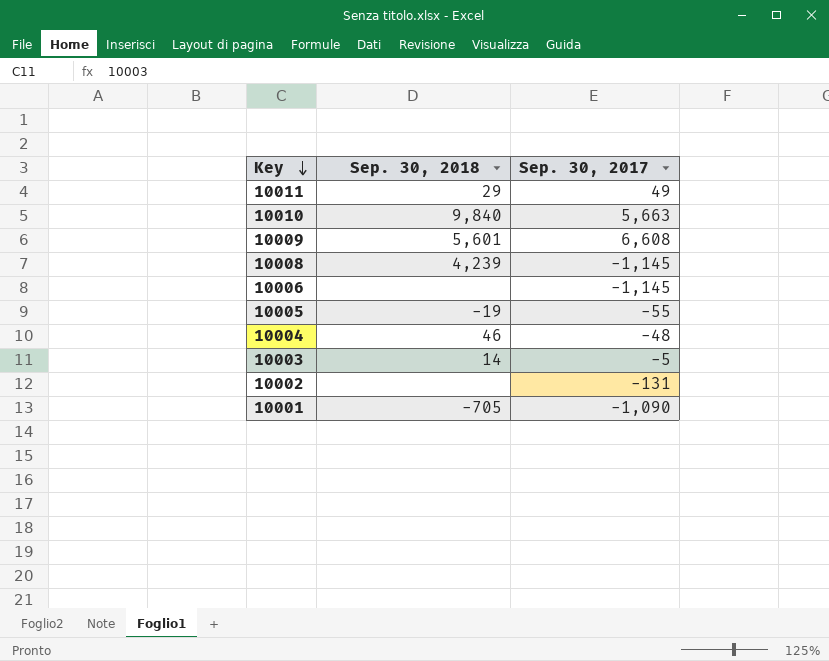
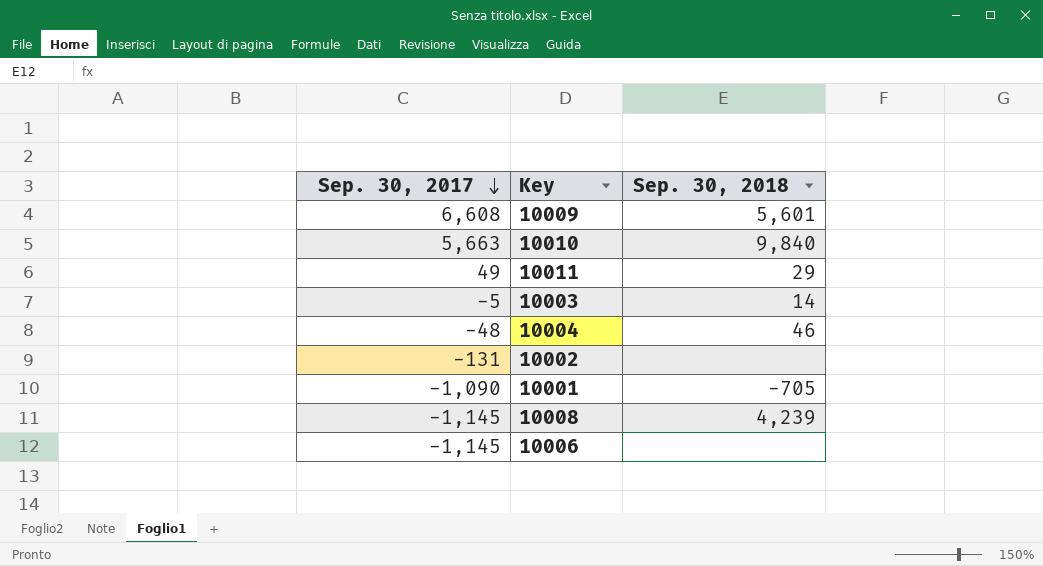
row order: Key descending -> Sep. 30, 2017 descending
column Sep. 30, 2017 | position: 3 -> 1
row 10005: -19 | -55 -> none

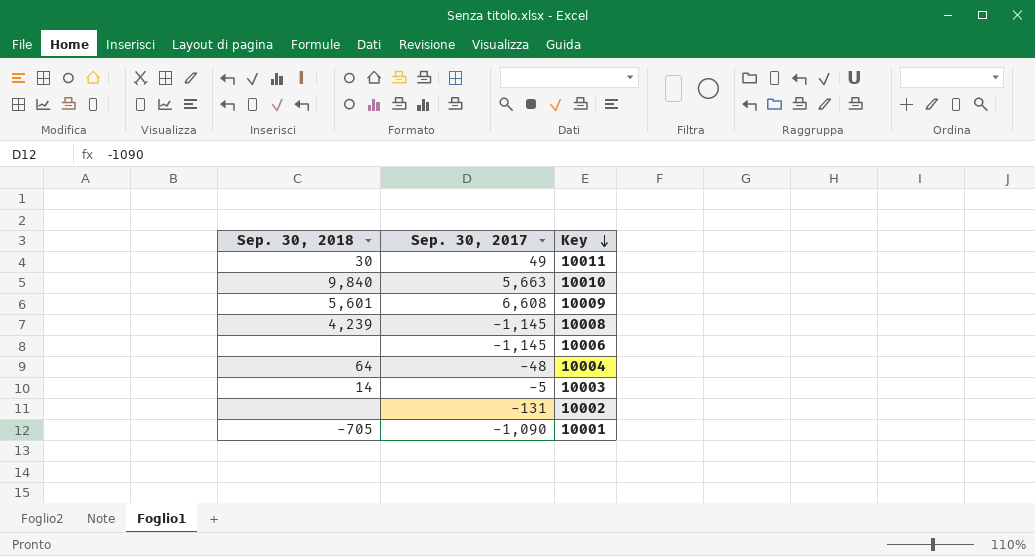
row order: Sep. 30, 2017 descending -> Key descending
column Sep. 30, 2018 | position: 3 -> 1
10011 | Sep. 30, 2018: 29 -> 30
10004 | Sep. 30, 2018: 46 -> 64

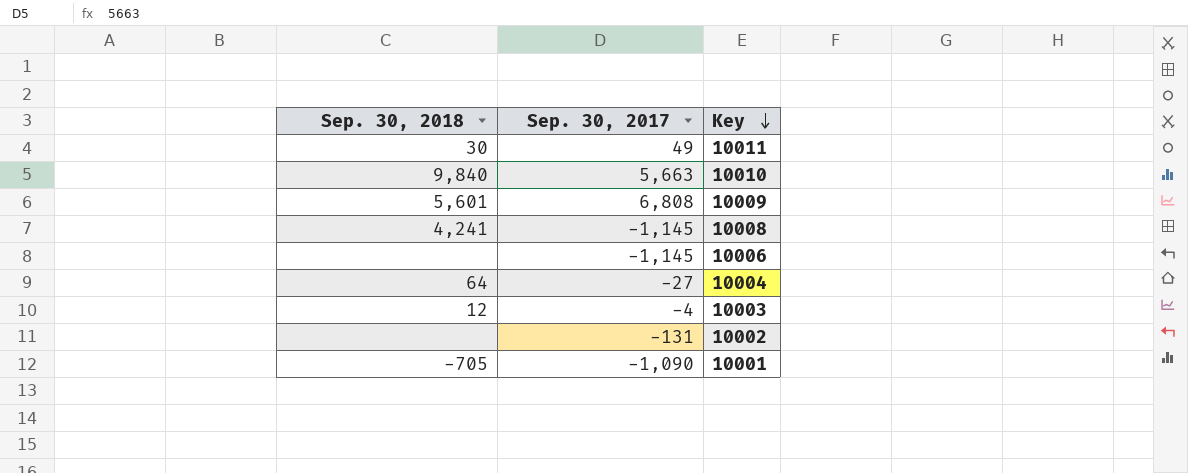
10009 | Sep. 30, 2017: 6,608 -> 6,808
10008 | Sep. 30, 2018: 4,239 -> 4,241
10004 | Sep. 30, 2017: -48 -> -27
10003 | Sep. 30, 2018: 14 -> 12
10003 | Sep. 30, 2017: -5 -> -4

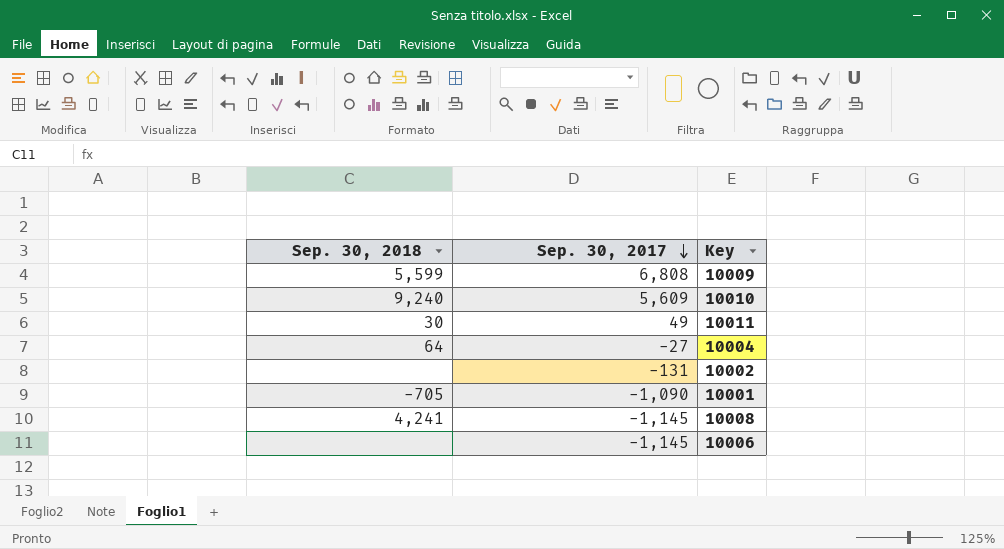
row order: Key descending -> Sep. 30, 2017 descending
row 10003: 12 | -4 -> none
10009 | Sep. 30, 2018: 5,601 -> 5,599
10010 | Sep. 30, 2018: 9,840 -> 9,240
10010 | Sep. 30, 2017: 5,663 -> 5,609

